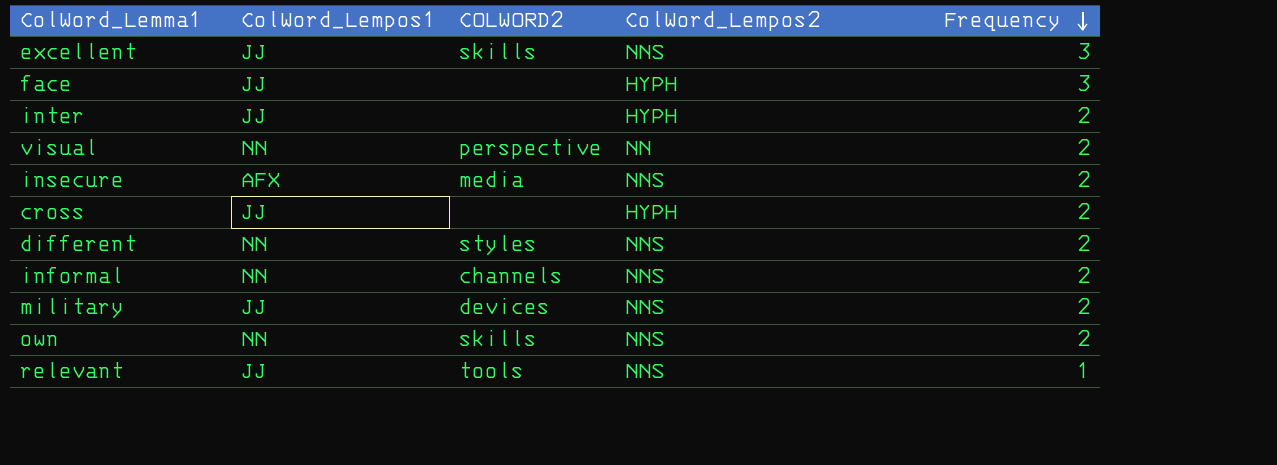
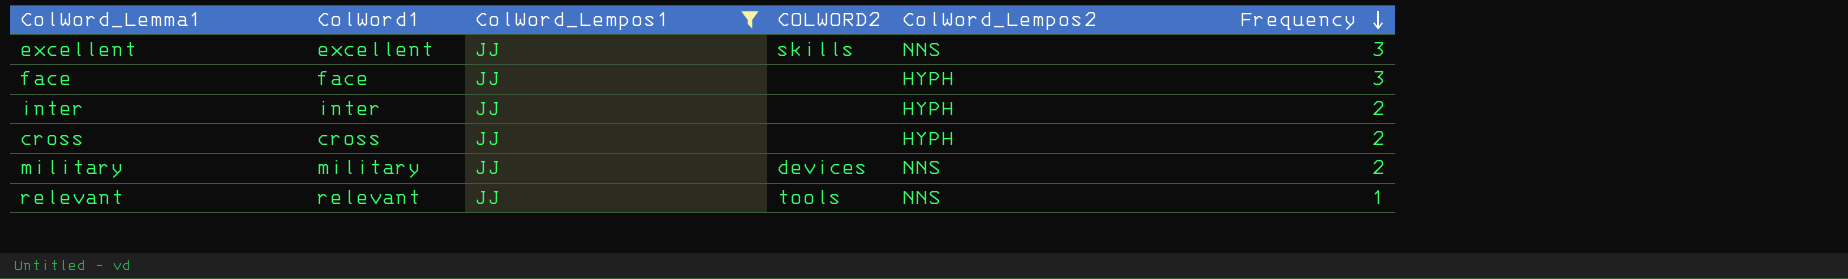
filter: none -> ColWord_Lempos1 = JJ
column ColWord1 | position: none -> 2

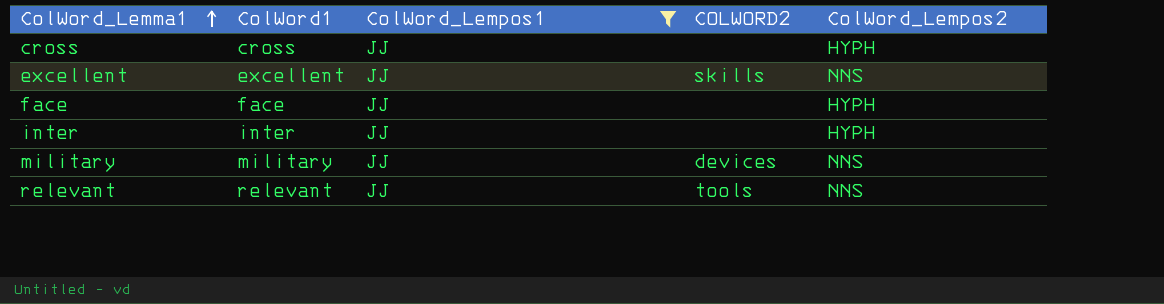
row order: Frequency descending -> ColWord_Lemma1 ascending
column Frequency | position: 6 -> none

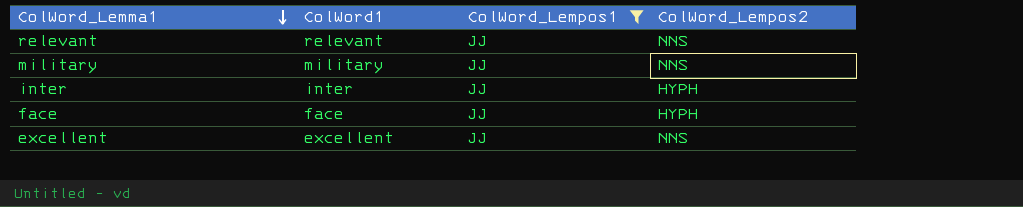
row order: ColWord_Lemma1 ascending -> ColWord_Lemma1 descending
column COLWORD2 | position: 4 -> none
row cross: cross | JJ | none | HYPH -> none

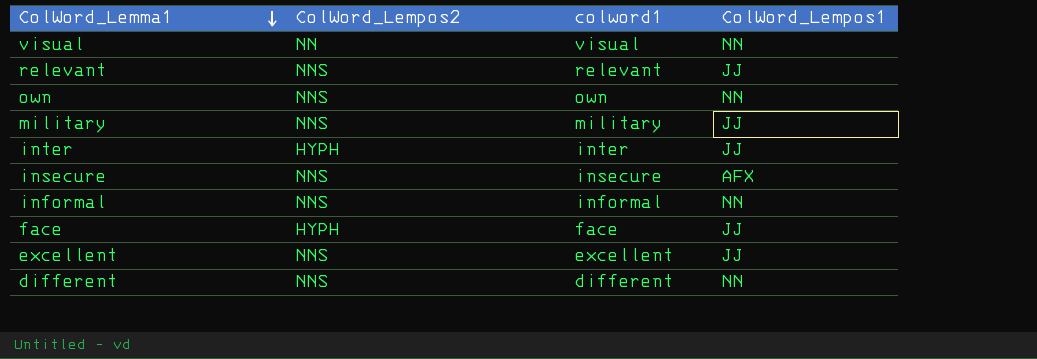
filter: ColWord_Lempos1 = JJ -> none
column ColWord_Lempos2 | position: 4 -> 2
column name: ColWord1 -> colword1

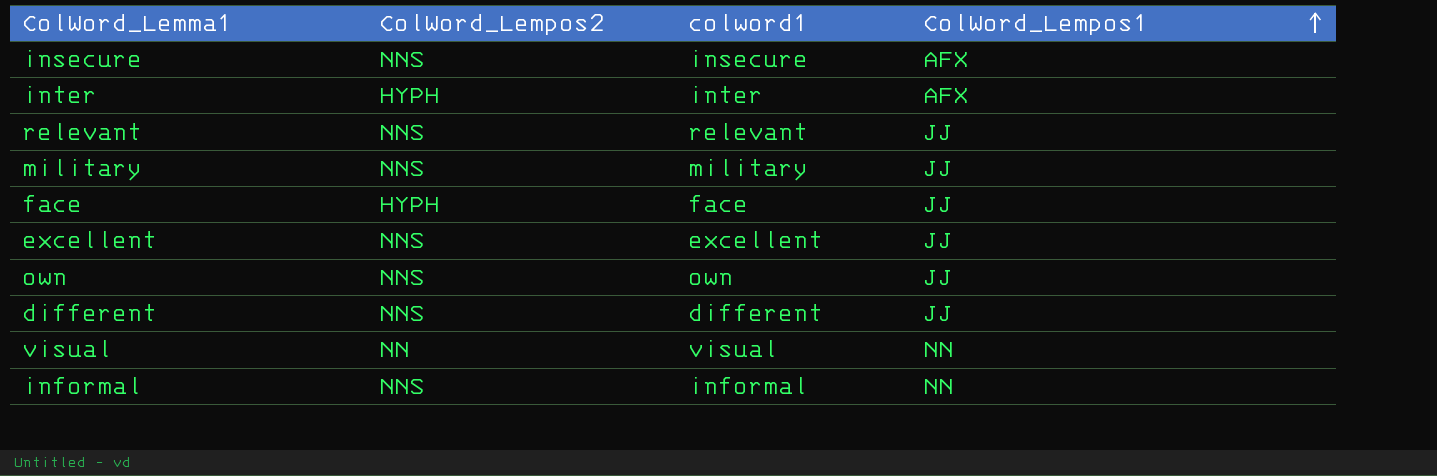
row order: ColWord_Lemma1 descending -> ColWord_Lempos1 ascending
inter | ColWord_Lempos1: JJ -> AFX
own | ColWord_Lempos1: NN -> JJ
different | ColWord_Lempos1: NN -> JJ

